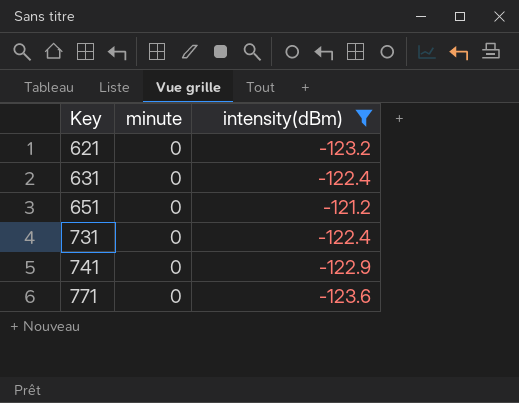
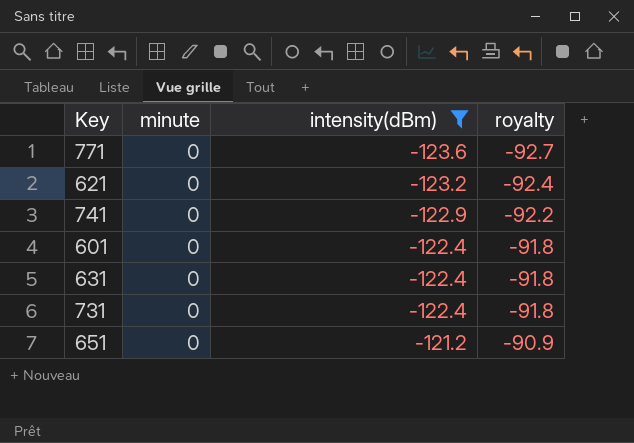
row order: Key ascending -> intensity(dBm) ascending
column royalty | formula: none -> [intensity(dBm)] * 0.75
row 601: none -> 0 | -122.4 | -91.8

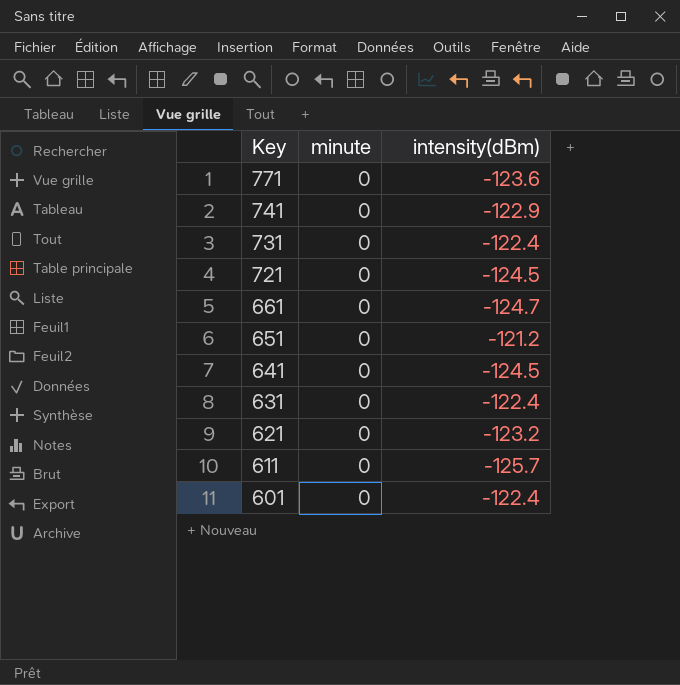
filter: intensity(dBm) >= -123.6 -> none
row order: intensity(dBm) ascending -> Key descending
column royalty | formula: [intensity(dBm)] * 0.75 -> none

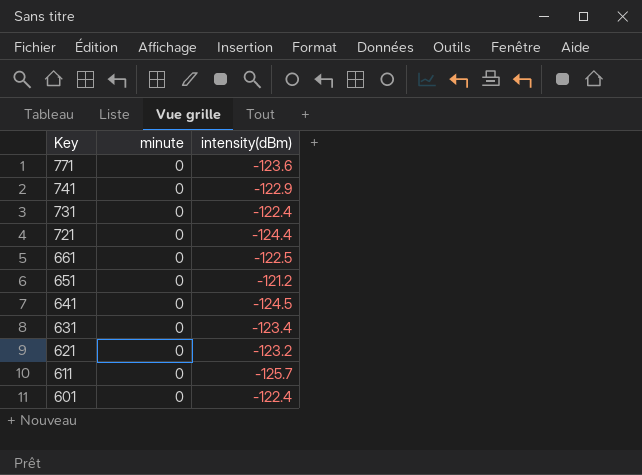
721 | intensity(dBm): -124.5 -> -124.4
661 | intensity(dBm): -124.7 -> -122.5
631 | intensity(dBm): -122.4 -> -123.4

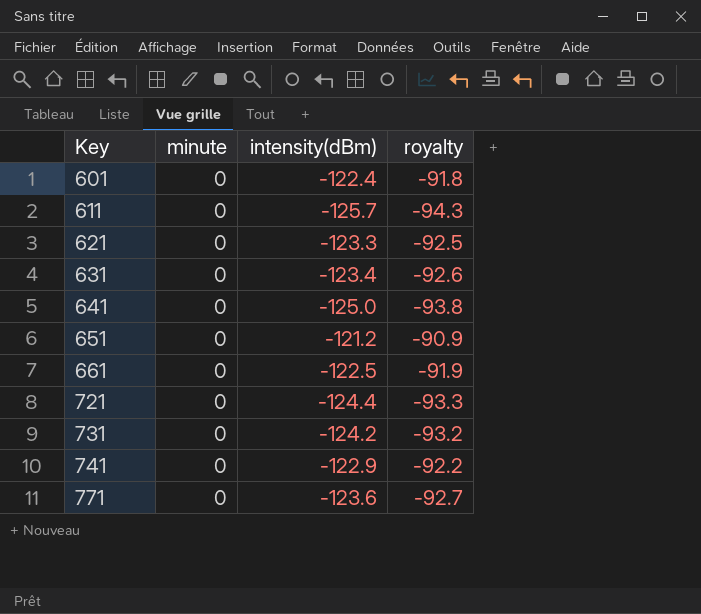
row order: Key descending -> Key ascending
column royalty | formula: none -> [intensity(dBm)] * 0.75
621 | intensity(dBm): -123.2 -> -123.3
641 | intensity(dBm): -124.5 -> -125.0
731 | intensity(dBm): -122.4 -> -124.2

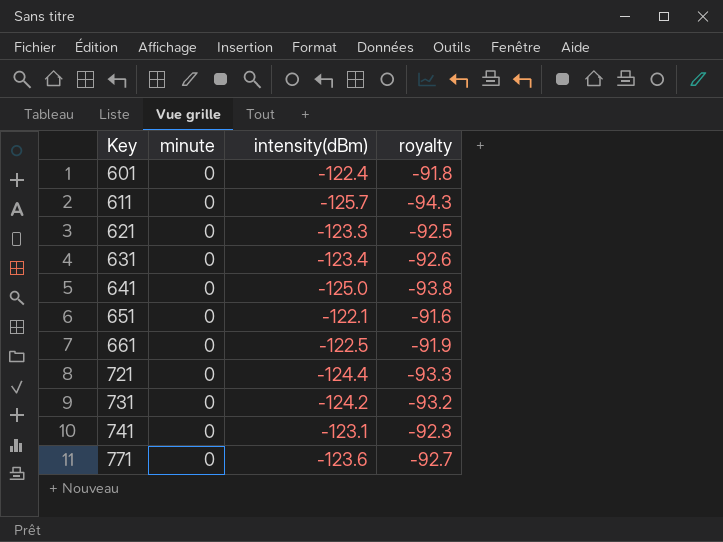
651 | intensity(dBm): -121.2 -> -122.1
651 | royalty: -90.9 -> -91.6
741 | intensity(dBm): -122.9 -> -123.1
741 | royalty: -92.2 -> -92.3

